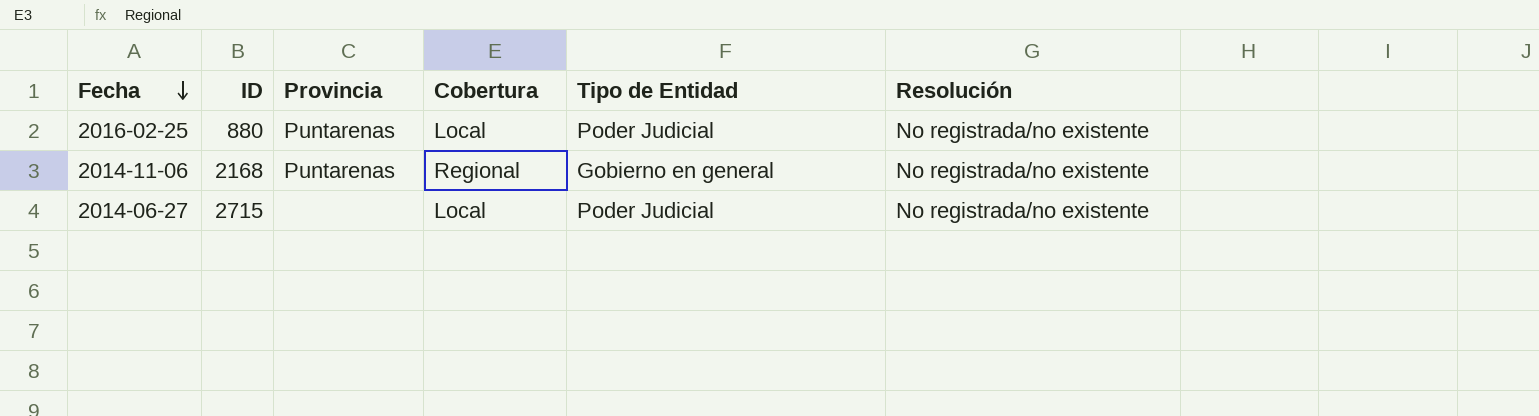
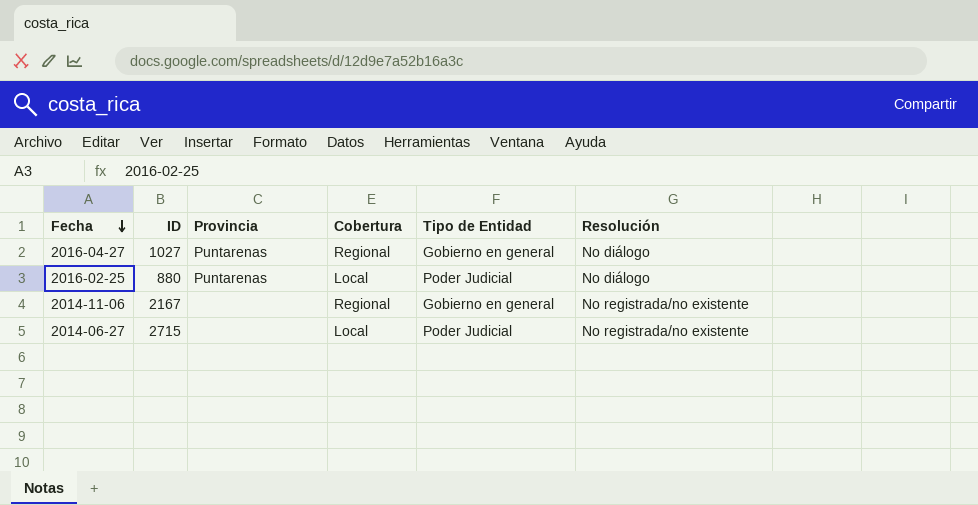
row 2016-04-27: none -> 1027 | Puntarenas | Regional | Gobierno en general | No diálogo
2016-02-25 | Resolución: No registrada/no existente -> No diálogo
2014-11-06 | ID: 2168 -> 2167
2014-11-06 | Provincia: Puntarenas -> none

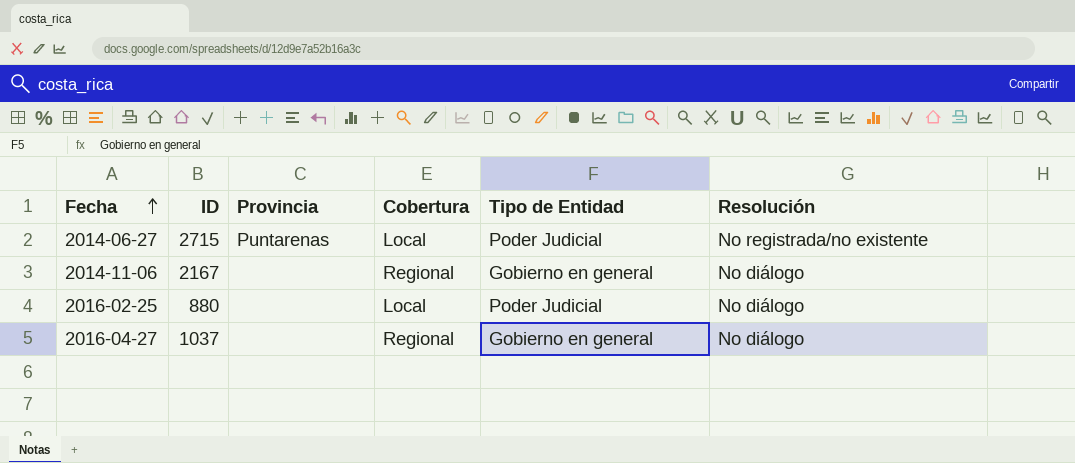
row order: Fecha descending -> Fecha ascending
2014-06-27 | Provincia: none -> Puntarenas
2014-11-06 | Resolución: No registrada/no existente -> No diálogo
2016-02-25 | Provincia: Puntarenas -> none
2016-04-27 | ID: 1027 -> 1037
2016-04-27 | Provincia: Puntarenas -> none

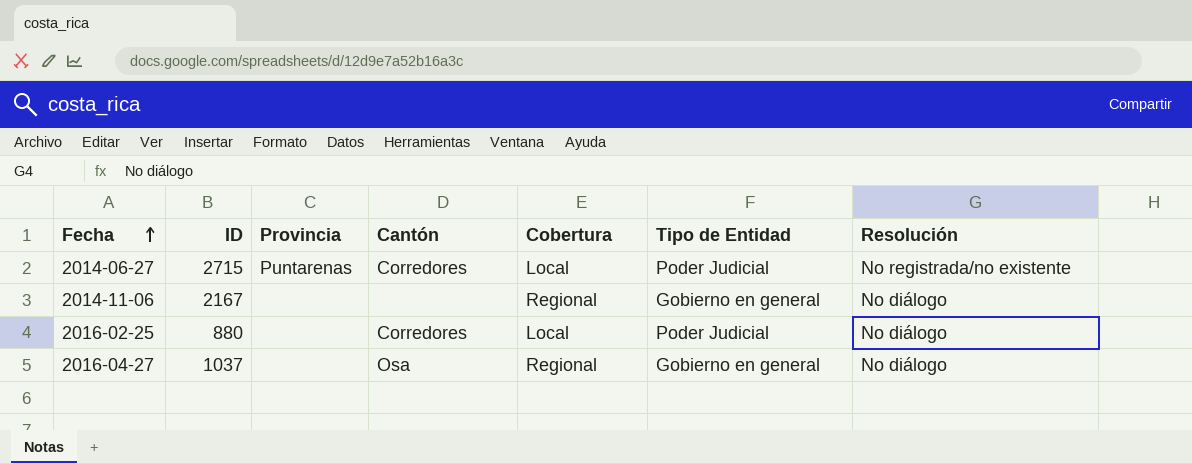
column Cantón | position: none -> 4

